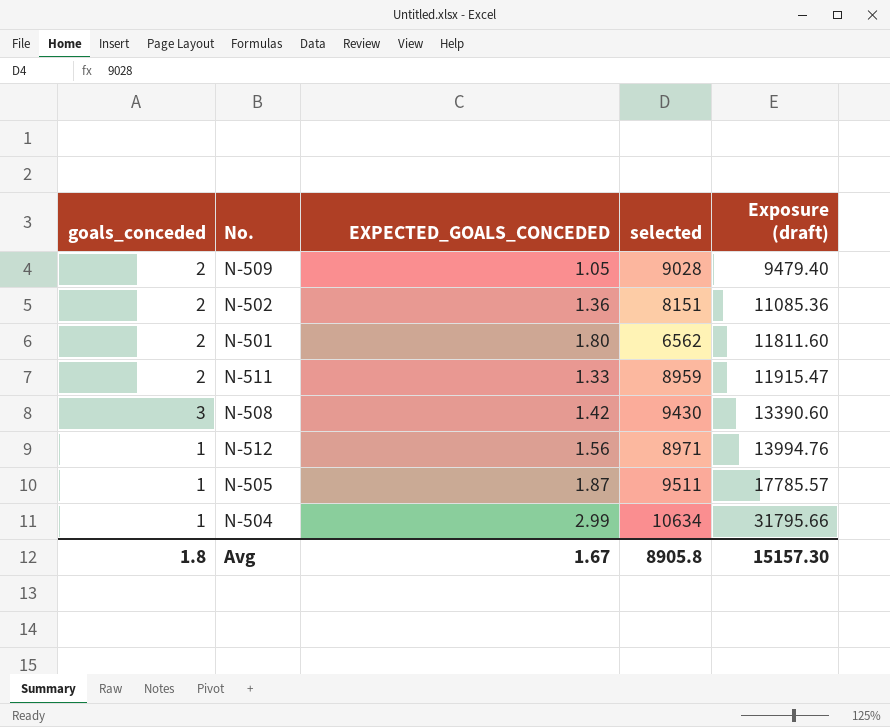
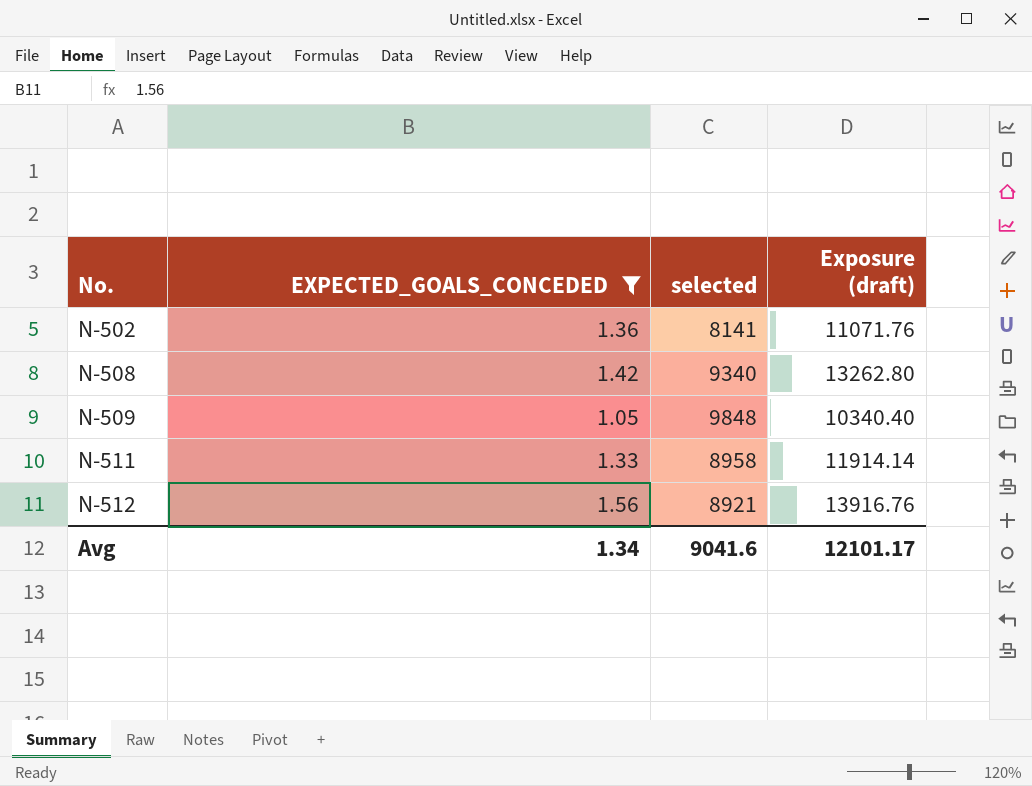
filter: none -> EXPECTED_GOALS_CONCEDED <= 1.56
row order: Exposure (draft) ascending -> No. ascending
column goals_conceded | position: 1 -> none
N-502 | selected: 8151 -> 8141
N-502 | Exposure (draft): 11085.36 -> 11071.76
N-508 | selected: 9430 -> 9340
N-508 | Exposure (draft): 13390.60 -> 13262.80
N-509 | selected: 9028 -> 9848
N-509 | Exposure (draft): 9479.40 -> 10340.40
N-511 | selected: 8959 -> 8958
N-511 | Exposure (draft): 11915.47 -> 11914.14
N-512 | selected: 8971 -> 8921
N-512 | Exposure (draft): 13994.76 -> 13916.76
Avg | EXPECTED_GOALS_CONCEDED: 1.67 -> 1.34
Avg | selected: 8905.8 -> 9041.6
Avg | Exposure (draft): 15157.30 -> 12101.17

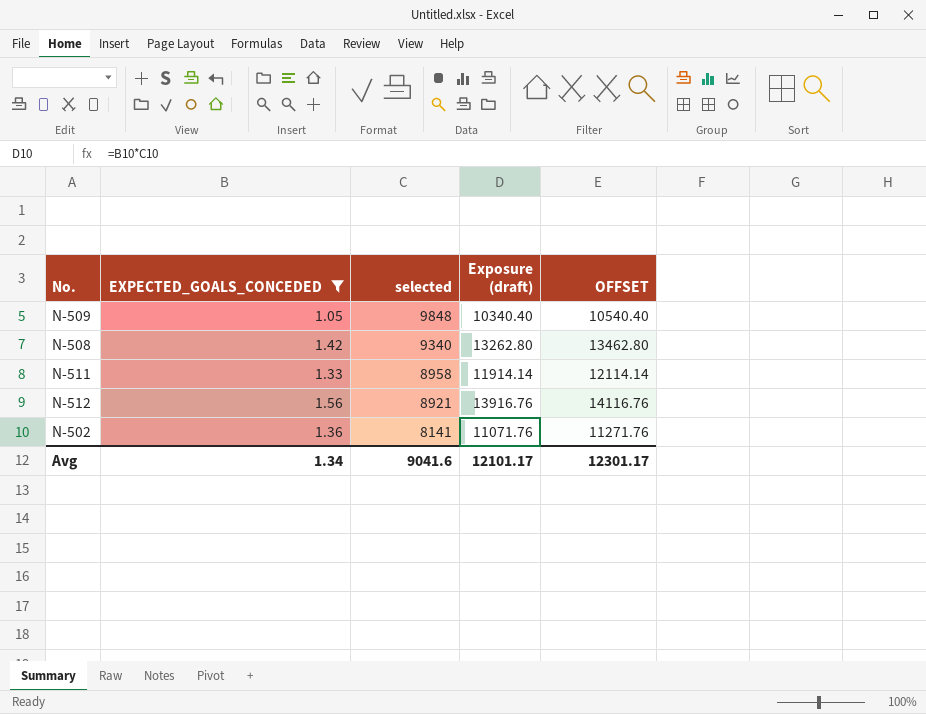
row order: No. ascending -> selected descending
column OFFSET | formula: none -> [Exposure (draft)] + 200

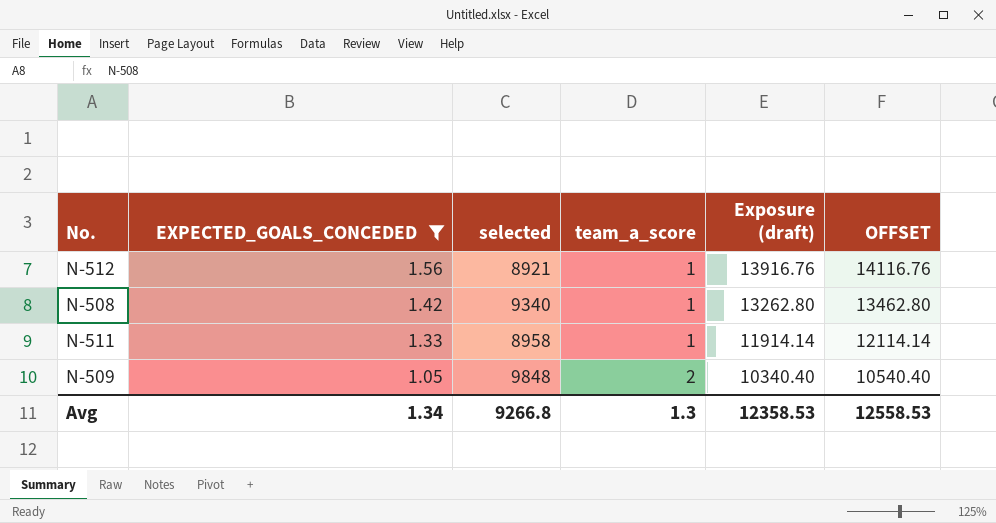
row order: selected descending -> EXPECTED_GOALS_CONCEDED descending
column team_a_score | position: none -> 4
row N-502: 1.36 | 8141 | 11071.76 | 11271.76 -> none
Avg | selected: 9041.6 -> 9266.8
Avg | Exposure (draft): 12101.17 -> 12358.53
Avg | OFFSET: 12301.17 -> 12558.53

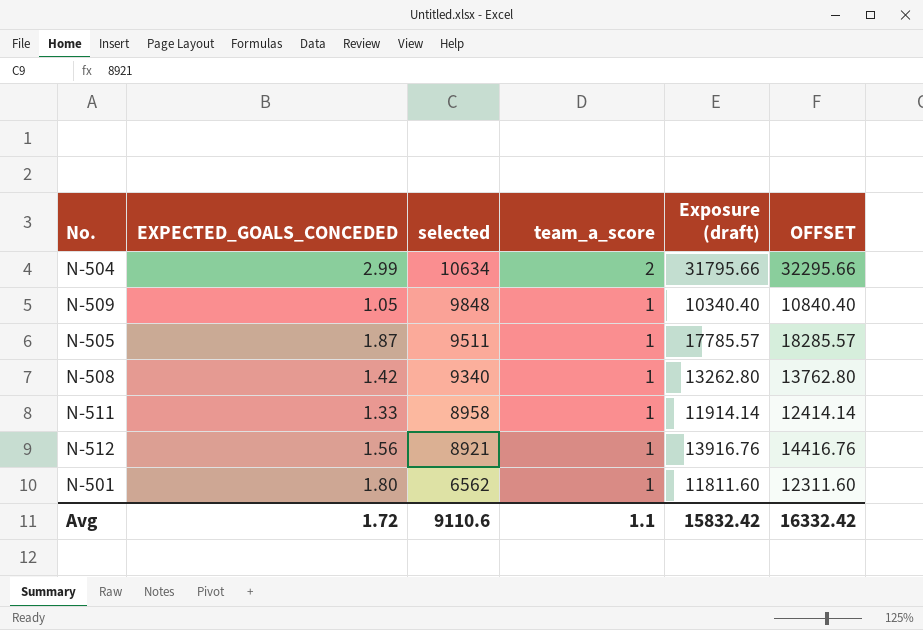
filter: EXPECTED_GOALS_CONCEDED <= 1.56 -> none
row order: EXPECTED_GOALS_CONCEDED descending -> selected descending
column OFFSET | formula: [Exposure (draft)] + 200 -> [Exposure (draft)] + 500
N-509 | team_a_score: 2 -> 1
Avg | EXPECTED_GOALS_CONCEDED: 1.34 -> 1.72
Avg | selected: 9266.8 -> 9110.6
Avg | team_a_score: 1.3 -> 1.1
Avg | Exposure (draft): 12358.53 -> 15832.42
Avg | OFFSET: 12558.53 -> 16332.42

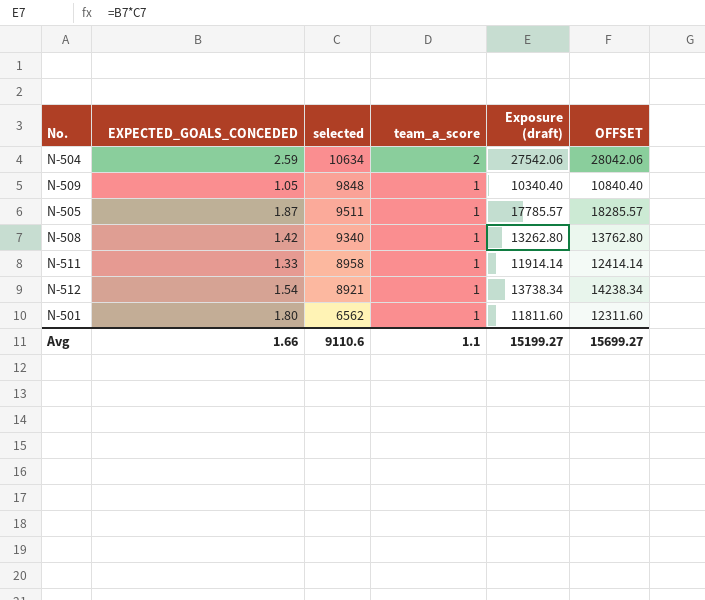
N-504 | EXPECTED_GOALS_CONCEDED: 2.99 -> 2.59
N-504 | Exposure (draft): 31795.66 -> 27542.06
N-504 | OFFSET: 32295.66 -> 28042.06
N-512 | EXPECTED_GOALS_CONCEDED: 1.56 -> 1.54
N-512 | Exposure (draft): 13916.76 -> 13738.34
N-512 | OFFSET: 14416.76 -> 14238.34
Avg | EXPECTED_GOALS_CONCEDED: 1.72 -> 1.66
Avg | Exposure (draft): 15832.42 -> 15199.27
Avg | OFFSET: 16332.42 -> 15699.27

